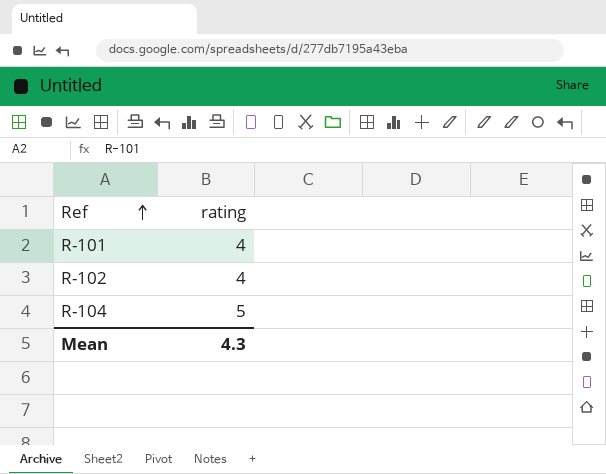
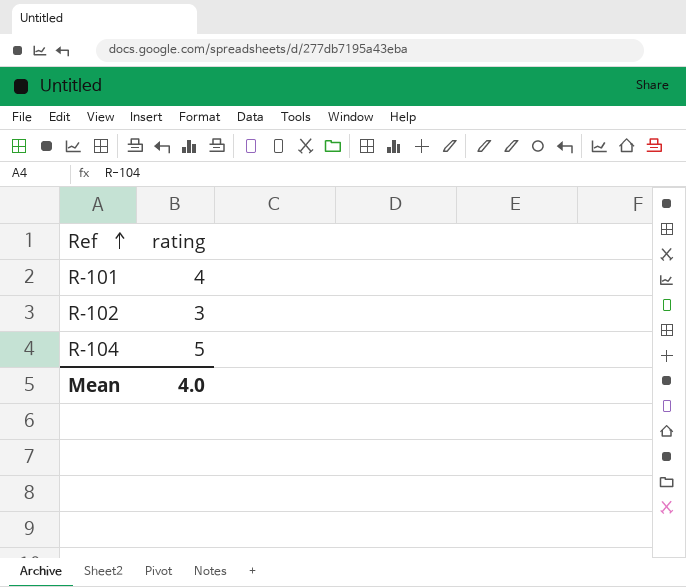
R-102 | rating: 4 -> 3
Mean | rating: 4.3 -> 4.0

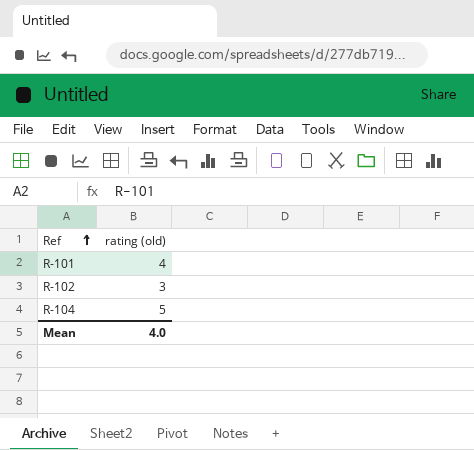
column name: rating -> rating (old)

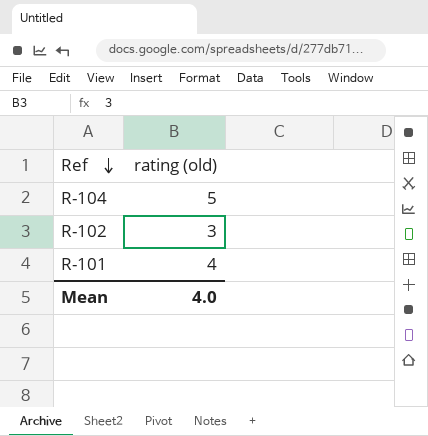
row order: Ref ascending -> Ref descending

